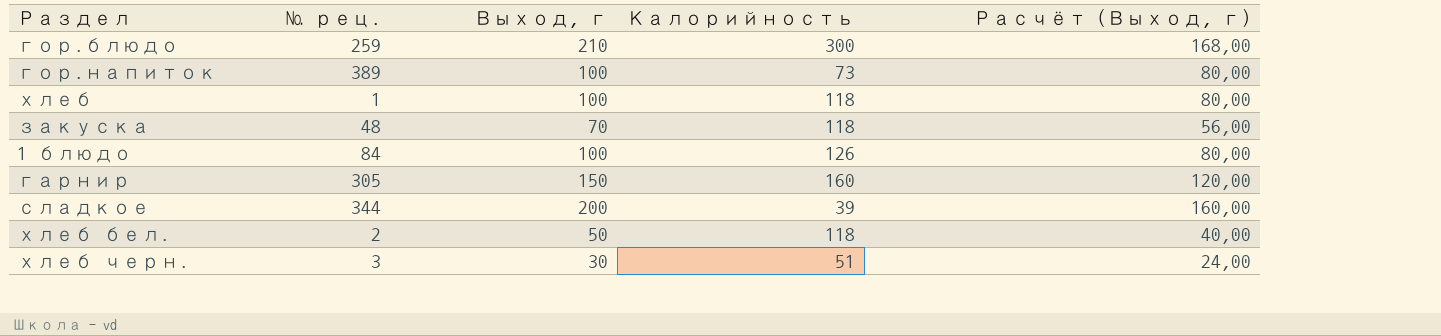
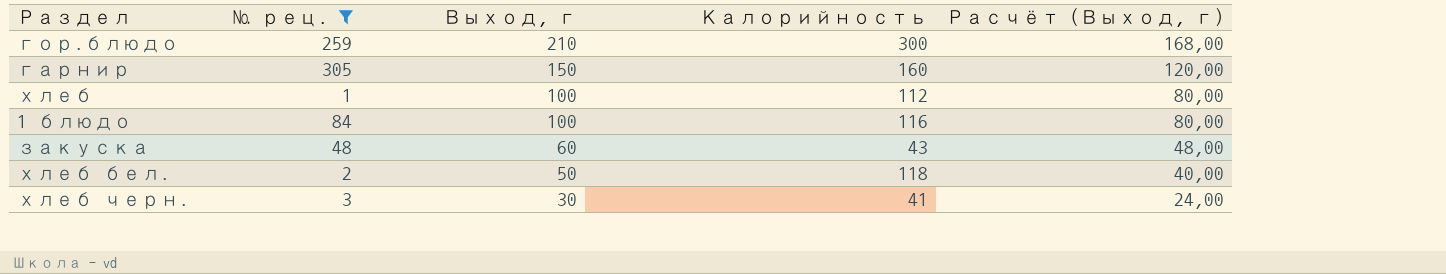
filter: none -> № рец. <= 305
row order: none -> Выход, г descending
хлеб | Калорийность: 118 -> 112
1 блюдо | Калорийность: 126 -> 116
закуска | Выход, г: 70 -> 60
закуска | Калорийность: 118 -> 43
закуска | Расчёт (Выход, г): 56,00 -> 48,00
хлеб черн. | Калорийность: 51 -> 41

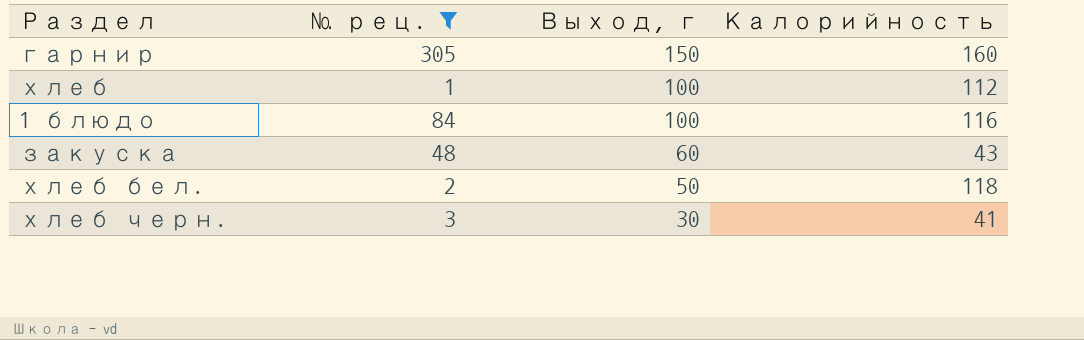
column Расчёт (Выход, г) | formula: [Выход, г] * 0,8 -> none
row гор.блюдо: 259 | 210 | 300 | 168,00 -> none

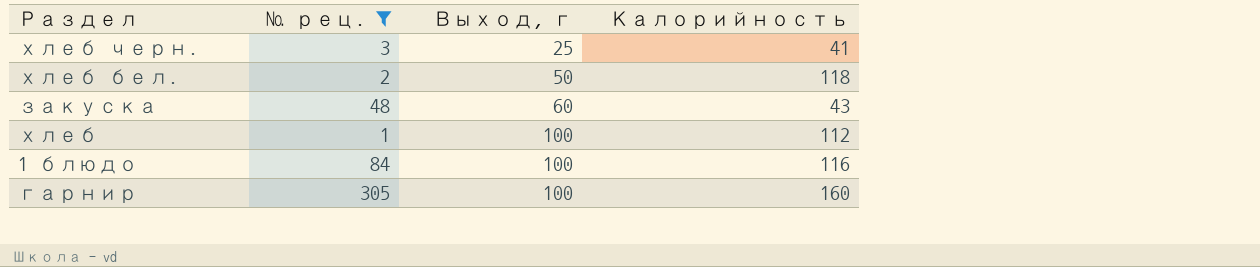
row order: Выход, г descending -> Выход, г ascending
хлеб черн. | Выход, г: 30 -> 25
гарнир | Выход, г: 150 -> 100

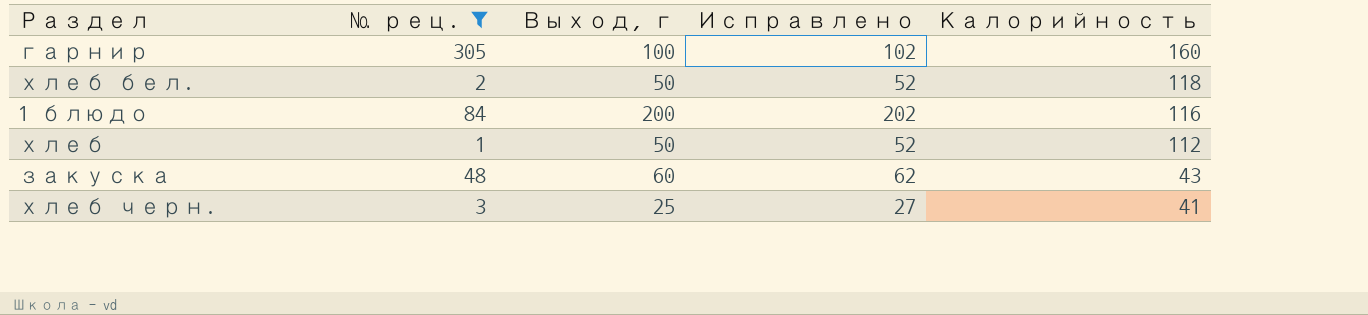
row order: Выход, г ascending -> Калорийность descending
column Исправлено | formula: none -> [Выход, г] + 2
1 блюдо | Выход, г: 100 -> 200
хлеб | Выход, г: 100 -> 50

